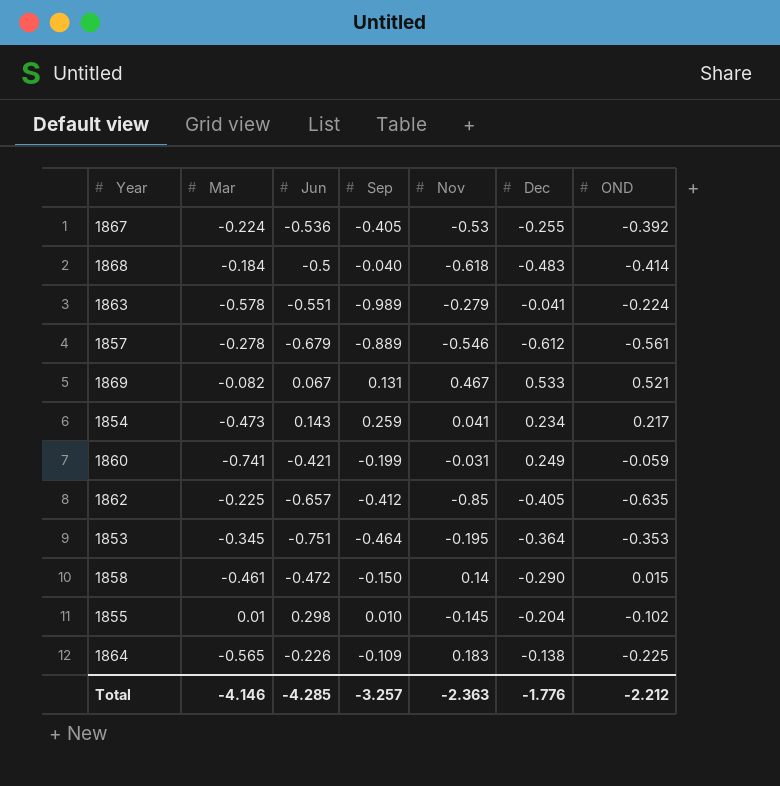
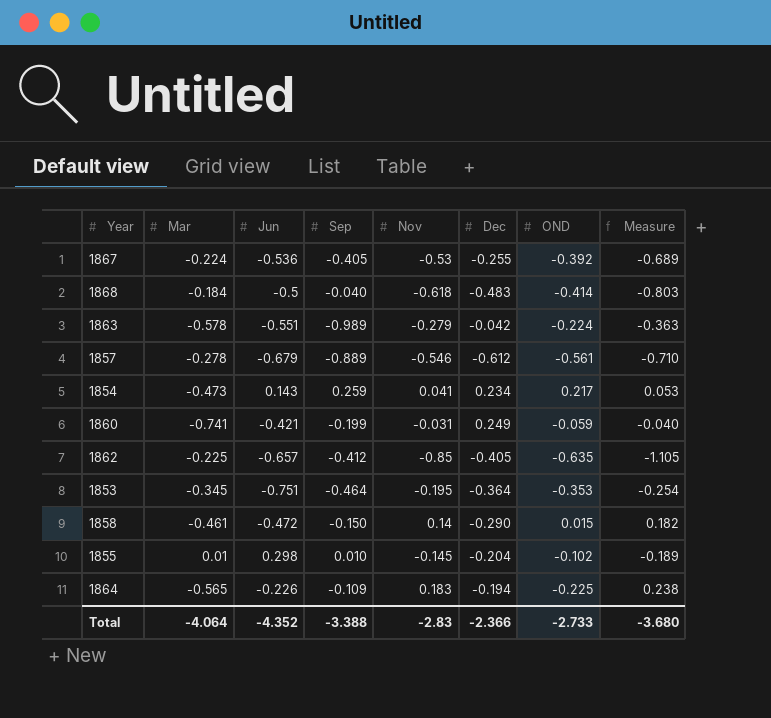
column Measure | formula: none -> [Nov] * 1.3
row 1869: -0.082 | 0.067 | 0.131 | 0.467 | 0.533 | 0.521 -> none
1863 | Dec: -0.041 -> -0.042
1864 | Dec: -0.138 -> -0.194
Total | Mar: -4.146 -> -4.064
Total | Jun: -4.285 -> -4.352
Total | Sep: -3.257 -> -3.388
Total | Nov: -2.363 -> -2.83
Total | Dec: -1.776 -> -2.366
Total | OND: -2.212 -> -2.733

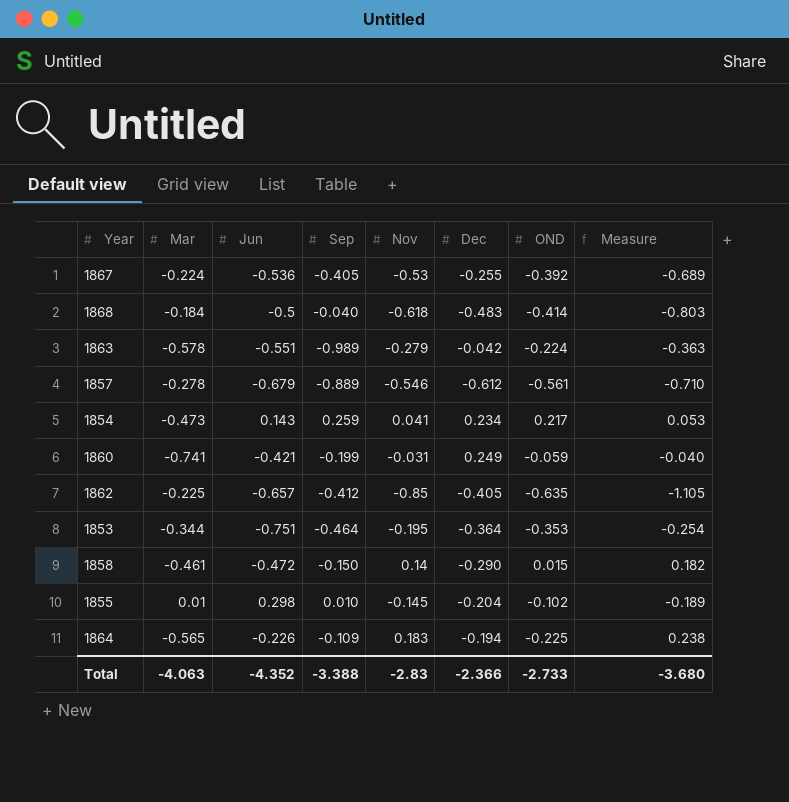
1853 | Mar: -0.345 -> -0.344
Total | Mar: -4.064 -> -4.063

